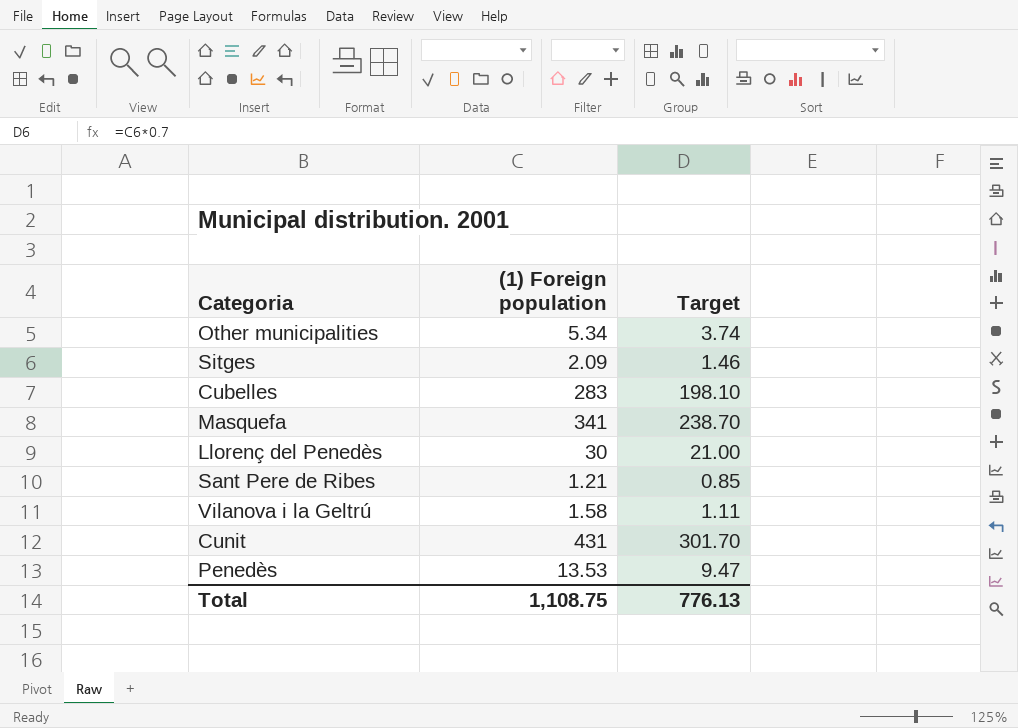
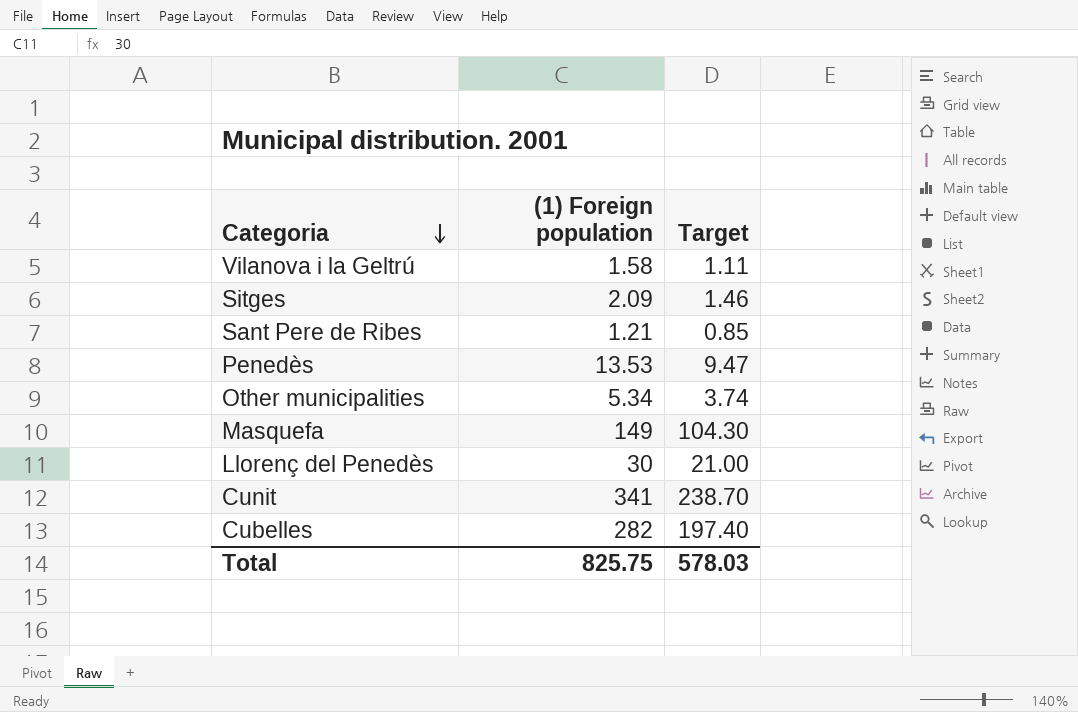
row order: none -> Categoria descending
Masquefa | (1) Foreign population: 341 -> 149
Masquefa | Target: 238.70 -> 104.30
Cunit | (1) Foreign population: 431 -> 341
Cunit | Target: 301.70 -> 238.70
Cubelles | (1) Foreign population: 283 -> 282
Cubelles | Target: 198.10 -> 197.40
Total | (1) Foreign population: 1,108.75 -> 825.75
Total | Target: 776.13 -> 578.03

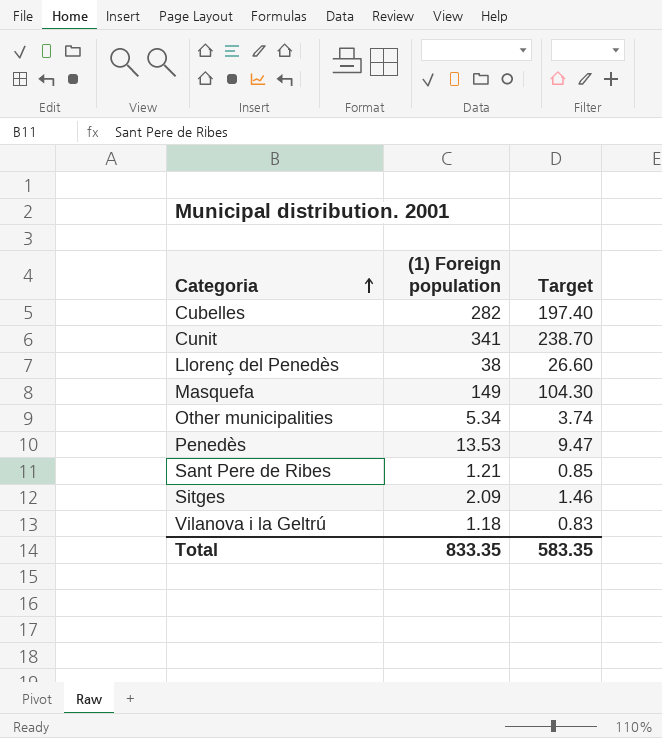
row order: Categoria descending -> Categoria ascending
Llorenç del Penedès | (1) Foreign population: 30 -> 38
Llorenç del Penedès | Target: 21.00 -> 26.60
Vilanova i la Geltrú | (1) Foreign population: 1.58 -> 1.18
Vilanova i la Geltrú | Target: 1.11 -> 0.83
Total | (1) Foreign population: 825.75 -> 833.35
Total | Target: 578.03 -> 583.35

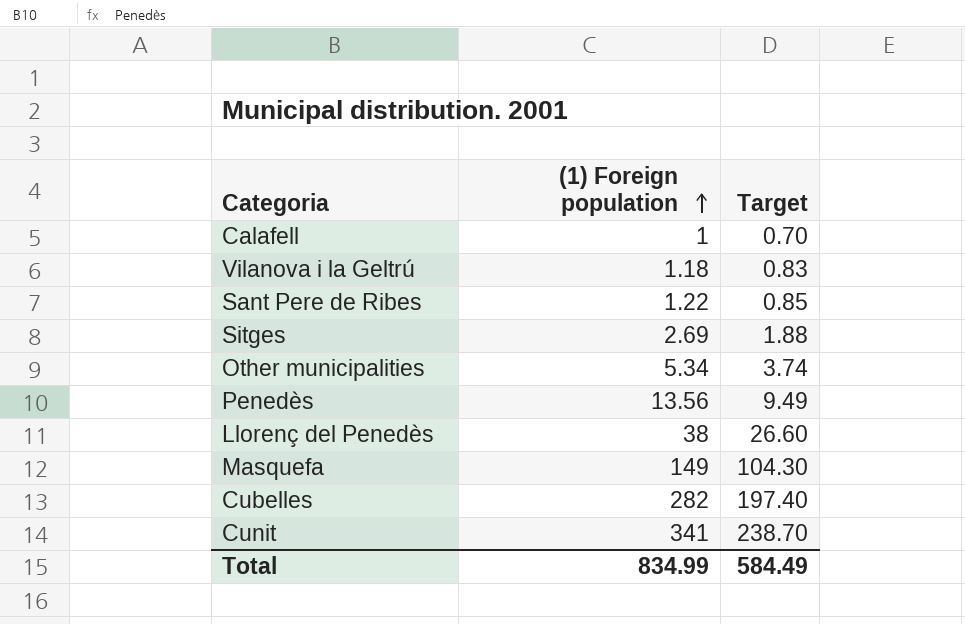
row order: Categoria ascending -> (1) Foreign population ascending
row Calafell: none -> 1 | 0.70
Sant Pere de Ribes | (1) Foreign population: 1.21 -> 1.22
Sitges | (1) Foreign population: 2.09 -> 2.69
Sitges | Target: 1.46 -> 1.88
Penedès | (1) Foreign population: 13.53 -> 13.56
Penedès | Target: 9.47 -> 9.49
Total | (1) Foreign population: 833.35 -> 834.99
Total | Target: 583.35 -> 584.49

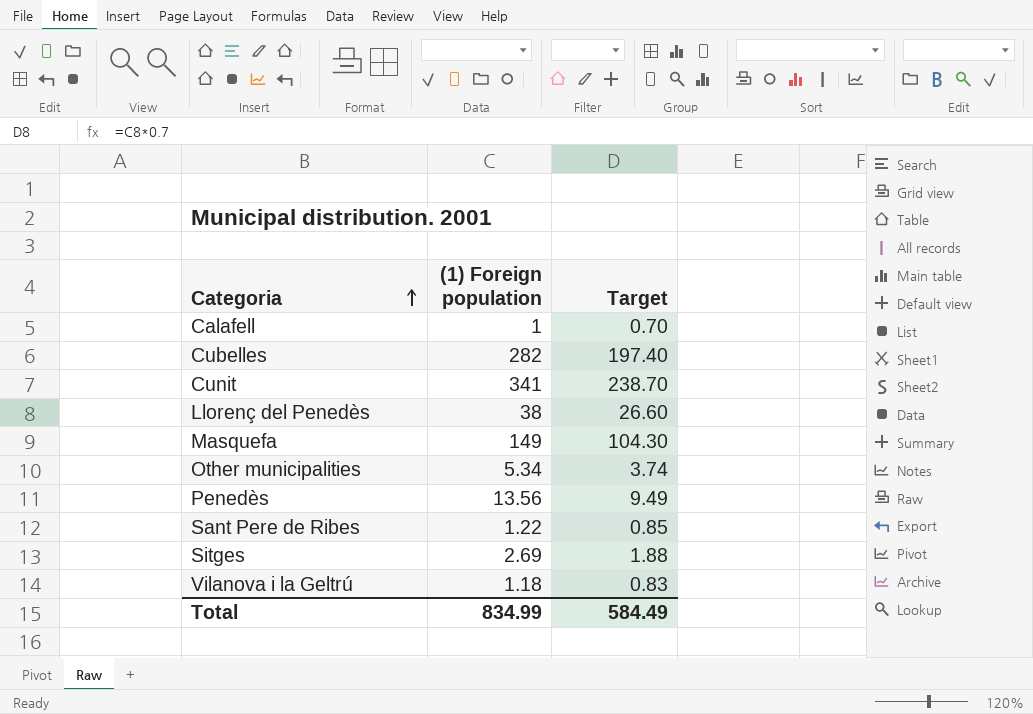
row order: (1) Foreign population ascending -> Categoria ascending

